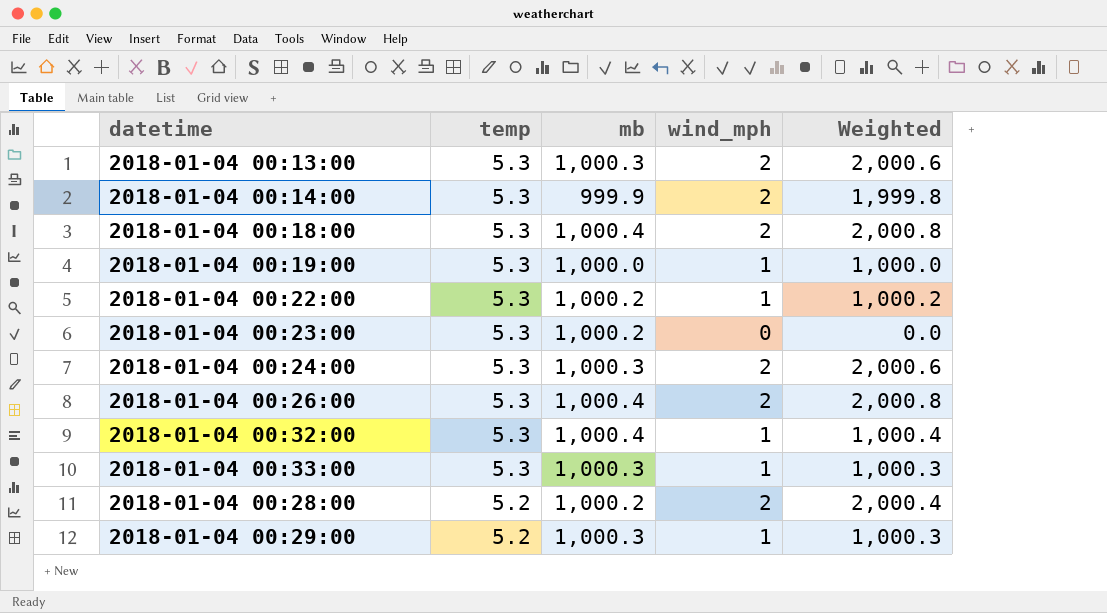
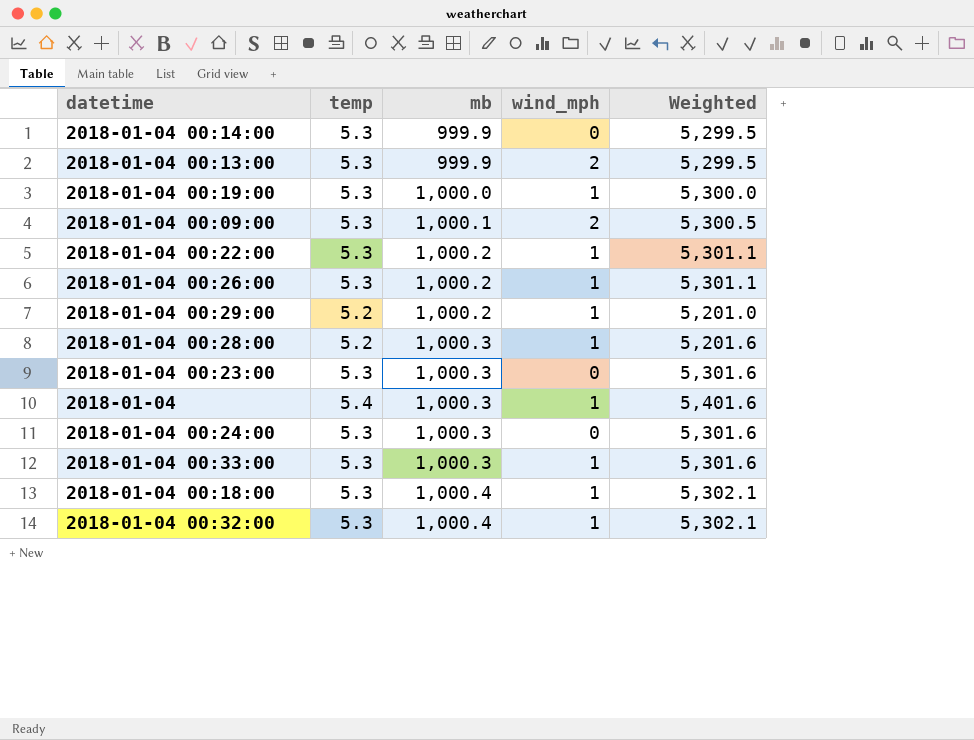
row order: temp descending -> mb ascending
column Weighted | formula: [mb] * [wind_mph] -> [temp] * [mb]
2018-01-04 00:14:00 | wind_mph: 2 -> 0
2018-01-04 00:13:00 | mb: 1,000.3 -> 999.9
row 2018-01-04 00:09:00: none -> 5.3 | 1,000.1 | 2 | 5,300.5
2018-01-04 00:26:00 | mb: 1,000.4 -> 1,000.2
2018-01-04 00:26:00 | wind_mph: 2 -> 1
2018-01-04 00:29:00 | mb: 1,000.3 -> 1,000.2
2018-01-04 00:28:00 | mb: 1,000.2 -> 1,000.3
2018-01-04 00:28:00 | wind_mph: 2 -> 1
2018-01-04 00:23:00 | mb: 1,000.2 -> 1,000.3
row 2018-01-04: none -> 5.4 | 1,000.3 | 1 | 5,401.6
2018-01-04 00:24:00 | wind_mph: 2 -> 0
2018-01-04 00:18:00 | wind_mph: 2 -> 1

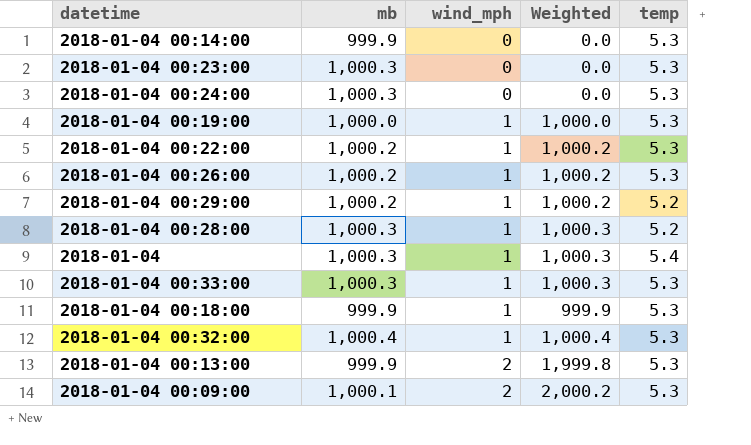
row order: mb ascending -> wind_mph ascending
column Weighted | formula: [temp] * [mb] -> [mb] * [wind_mph]
column temp | position: 2 -> 5
2018-01-04 00:18:00 | mb: 1,000.4 -> 999.9

